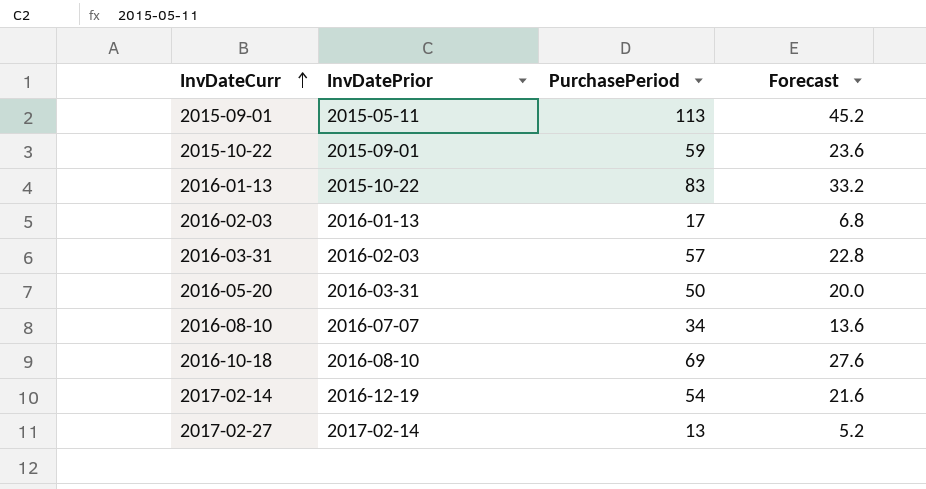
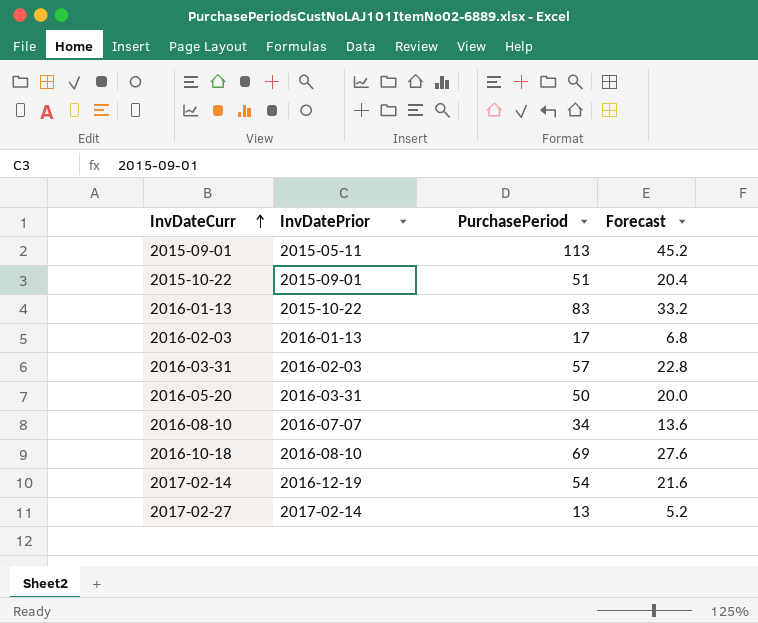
2015-10-22 | PurchasePeriod: 59 -> 51
2015-10-22 | Forecast: 23.6 -> 20.4

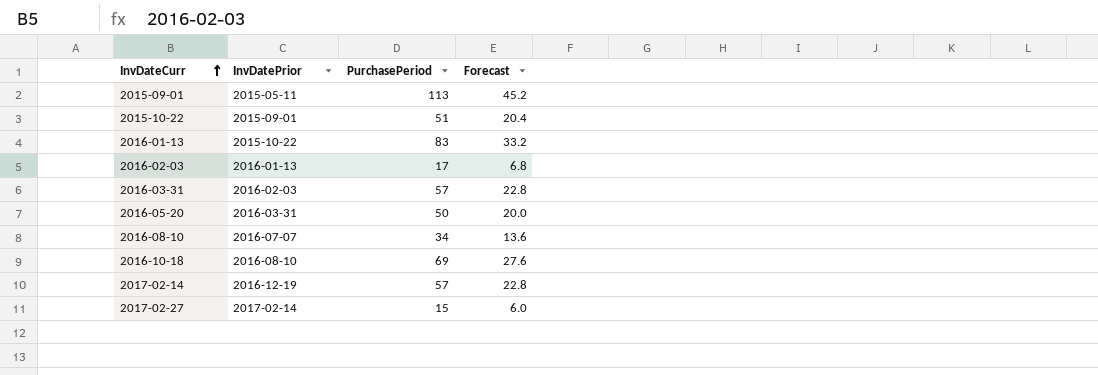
2017-02-14 | PurchasePeriod: 54 -> 57
2017-02-14 | Forecast: 21.6 -> 22.8
2017-02-27 | PurchasePeriod: 13 -> 15
2017-02-27 | Forecast: 5.2 -> 6.0

